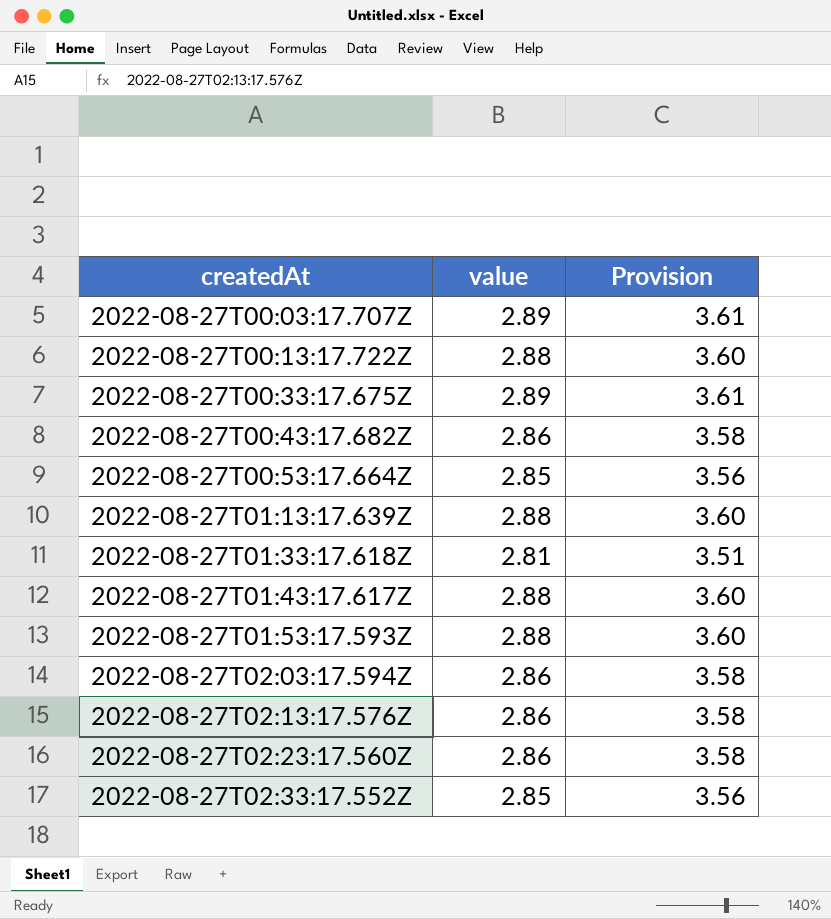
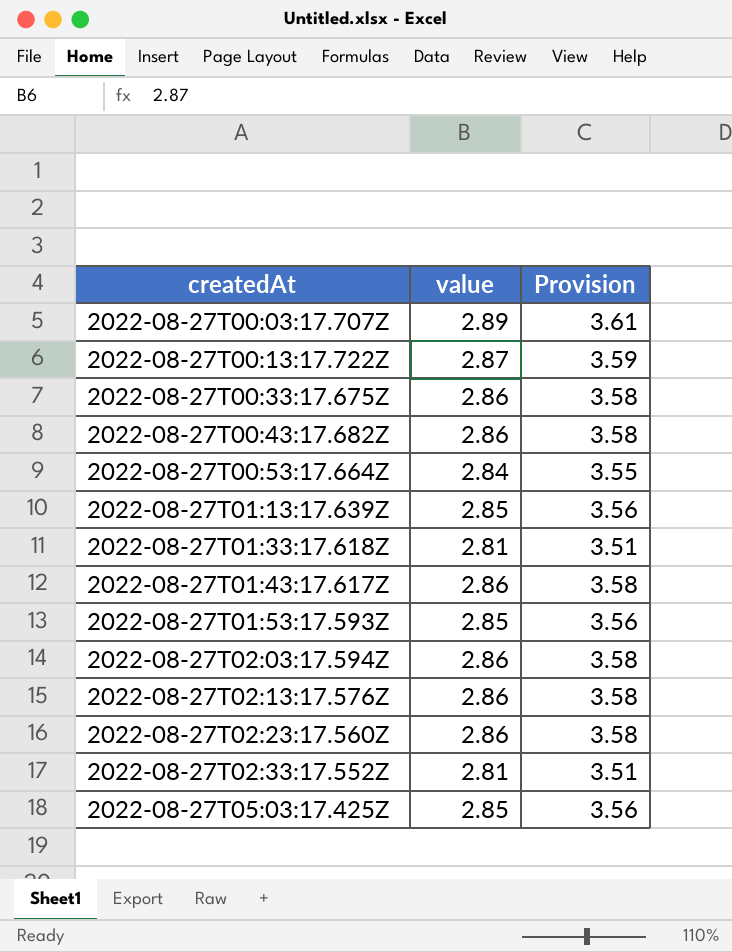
2022-08-27T00:13:17.722Z | value: 2.88 -> 2.87
2022-08-27T00:13:17.722Z | Provision: 3.60 -> 3.59
2022-08-27T00:33:17.675Z | value: 2.89 -> 2.86
2022-08-27T00:33:17.675Z | Provision: 3.61 -> 3.58
2022-08-27T00:53:17.664Z | value: 2.85 -> 2.84
2022-08-27T00:53:17.664Z | Provision: 3.56 -> 3.55
2022-08-27T01:13:17.639Z | value: 2.88 -> 2.85
2022-08-27T01:13:17.639Z | Provision: 3.60 -> 3.56
2022-08-27T01:43:17.617Z | value: 2.88 -> 2.86
2022-08-27T01:43:17.617Z | Provision: 3.60 -> 3.58
2022-08-27T01:53:17.593Z | value: 2.88 -> 2.85
2022-08-27T01:53:17.593Z | Provision: 3.60 -> 3.56
2022-08-27T02:33:17.552Z | value: 2.85 -> 2.81
2022-08-27T02:33:17.552Z | Provision: 3.56 -> 3.51
row 2022-08-27T05:03:17.425Z: none -> 2.85 | 3.56

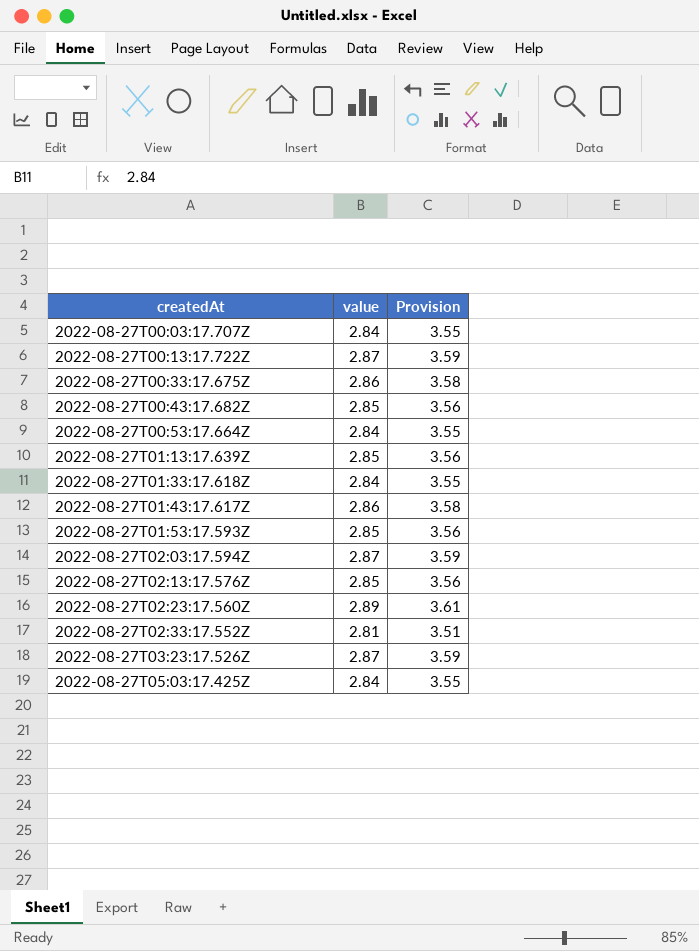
2022-08-27T00:03:17.707Z | value: 2.89 -> 2.84
2022-08-27T00:03:17.707Z | Provision: 3.61 -> 3.55
2022-08-27T00:43:17.682Z | value: 2.86 -> 2.85
2022-08-27T00:43:17.682Z | Provision: 3.58 -> 3.56
2022-08-27T01:33:17.618Z | value: 2.81 -> 2.84
2022-08-27T01:33:17.618Z | Provision: 3.51 -> 3.55
2022-08-27T02:03:17.594Z | value: 2.86 -> 2.87
2022-08-27T02:03:17.594Z | Provision: 3.58 -> 3.59
2022-08-27T02:13:17.576Z | value: 2.86 -> 2.85
2022-08-27T02:13:17.576Z | Provision: 3.58 -> 3.56
2022-08-27T02:23:17.560Z | value: 2.86 -> 2.89
2022-08-27T02:23:17.560Z | Provision: 3.58 -> 3.61
row 2022-08-27T03:23:17.526Z: none -> 2.87 | 3.59
2022-08-27T05:03:17.425Z | value: 2.85 -> 2.84
2022-08-27T05:03:17.425Z | Provision: 3.56 -> 3.55

